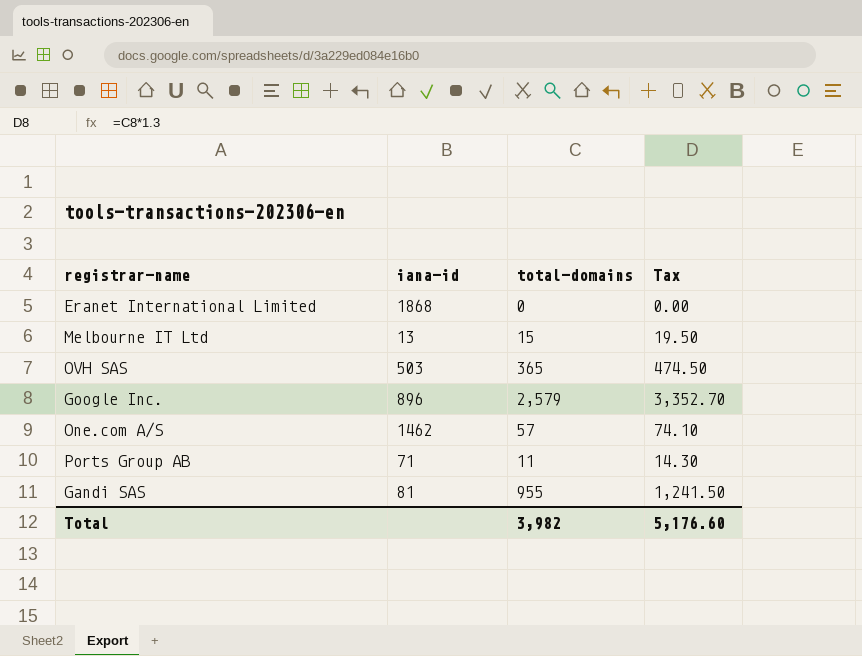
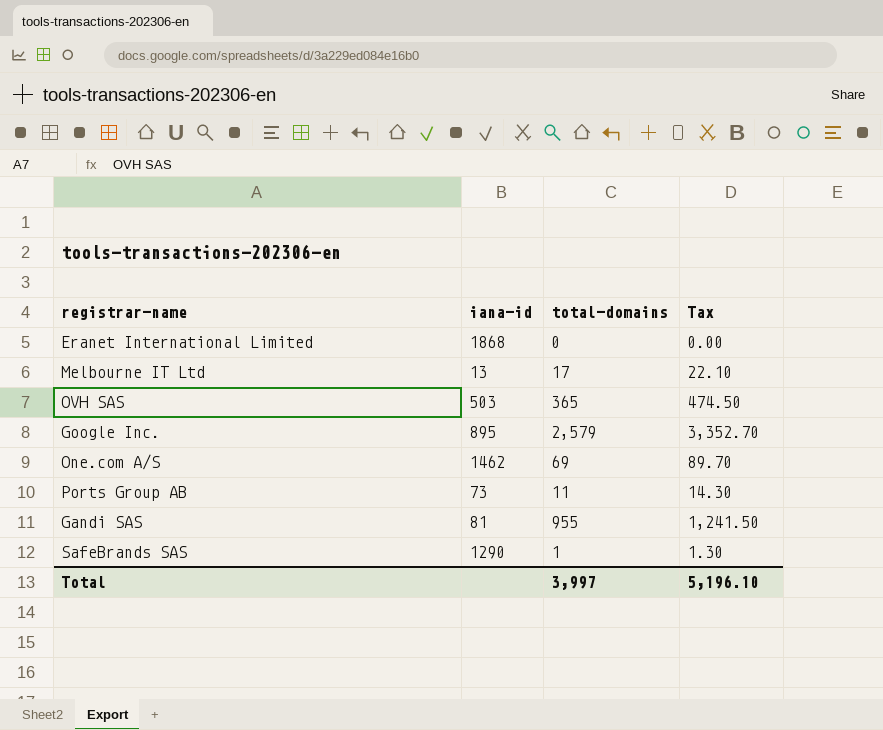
Melbourne IT Ltd | total-domains: 15 -> 17
Melbourne IT Ltd | Tax: 19.50 -> 22.10
Google Inc. | iana-id: 896 -> 895
One.com A/S | total-domains: 57 -> 69
One.com A/S | Tax: 74.10 -> 89.70
Ports Group AB | iana-id: 71 -> 73
row SafeBrands SAS: none -> 1290 | 1 | 1.30
Total | total-domains: 3,982 -> 3,997
Total | Tax: 5,176.60 -> 5,196.10

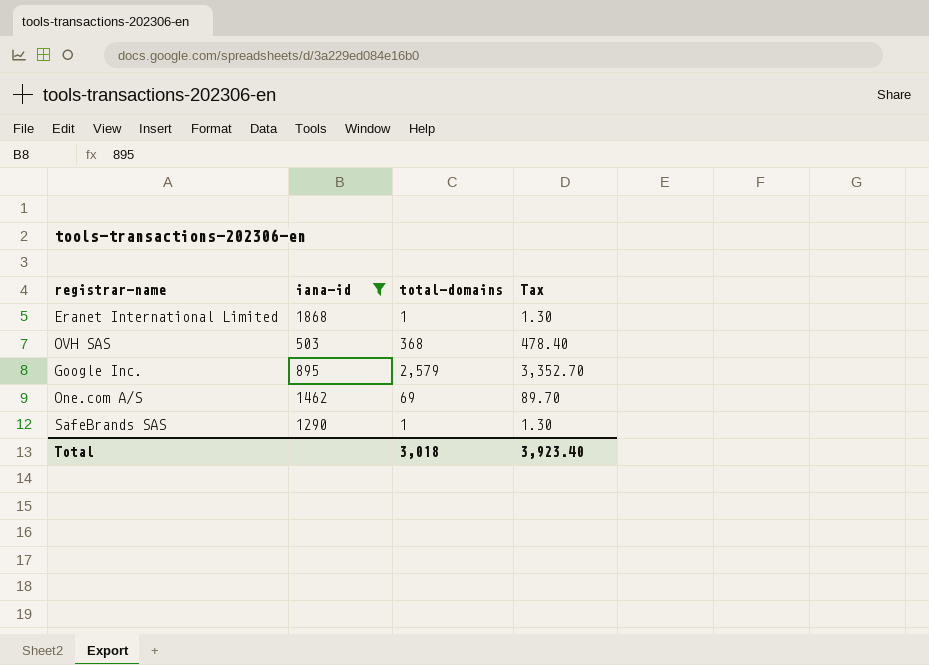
filter: none -> iana-id >= 503
Eranet International Limited | total-domains: 0 -> 1
Eranet International Limited | Tax: 0.00 -> 1.30
OVH SAS | total-domains: 365 -> 368
OVH SAS | Tax: 474.50 -> 478.40
Total | total-domains: 3,997 -> 3,018
Total | Tax: 5,196.10 -> 3,923.40

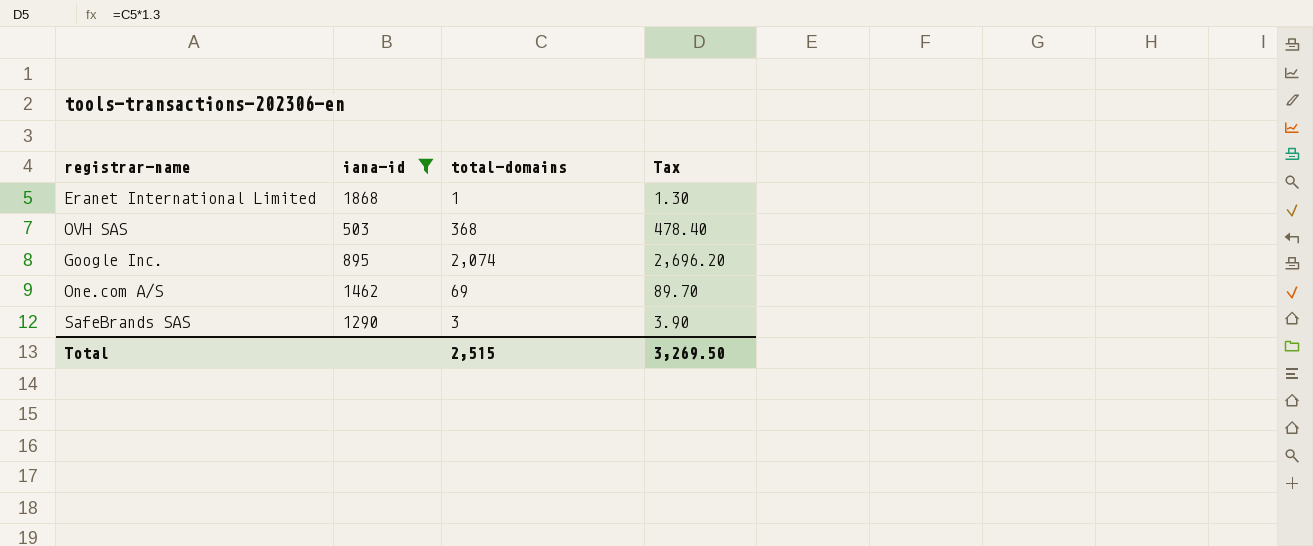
Google Inc. | total-domains: 2,579 -> 2,074
Google Inc. | Tax: 3,352.70 -> 2,696.20
SafeBrands SAS | total-domains: 1 -> 3
SafeBrands SAS | Tax: 1.30 -> 3.90
Total | total-domains: 3,018 -> 2,515
Total | Tax: 3,923.40 -> 3,269.50

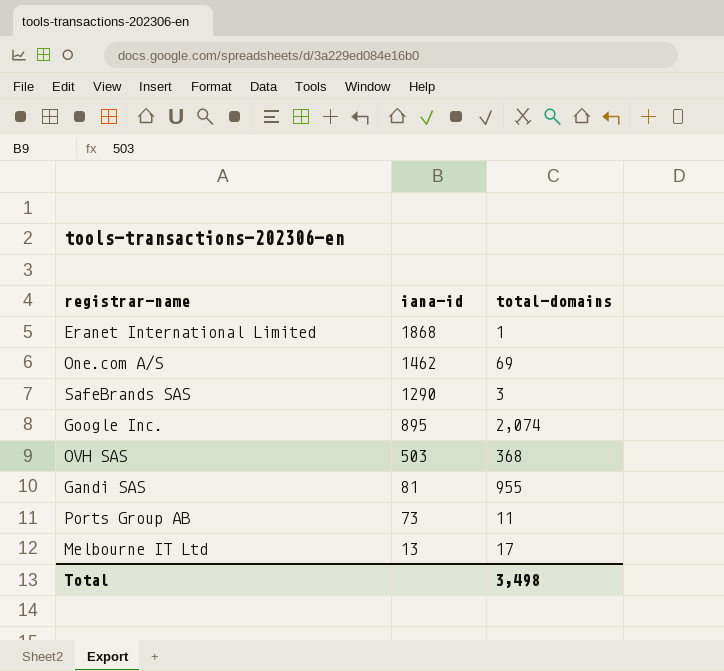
filter: iana-id >= 503 -> none
row order: none -> iana-id descending
column Tax | formula: [total-domains] * 1.3 -> none
Total | total-domains: 2,515 -> 3,498

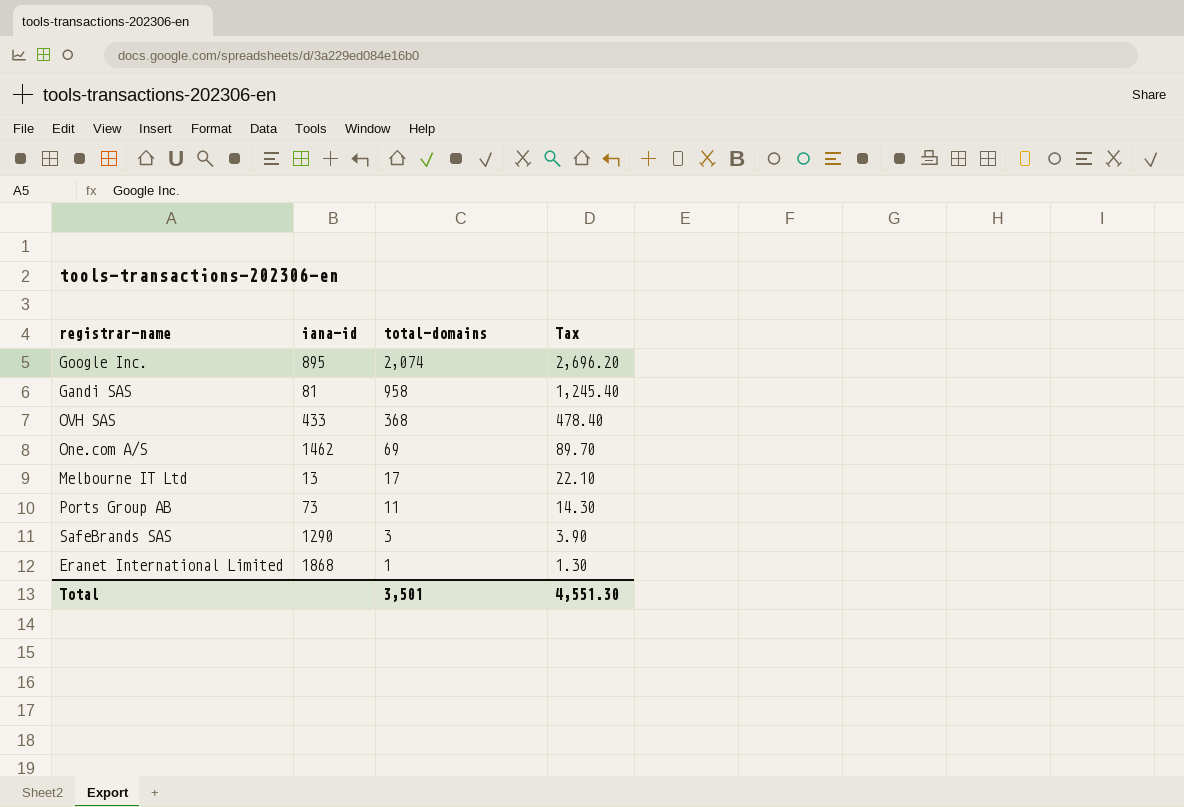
row order: iana-id descending -> total-domains descending
column Tax | formula: none -> [total-domains] * 1.3
Gandi SAS | total-domains: 955 -> 958
OVH SAS | iana-id: 503 -> 433
Total | total-domains: 3,498 -> 3,501

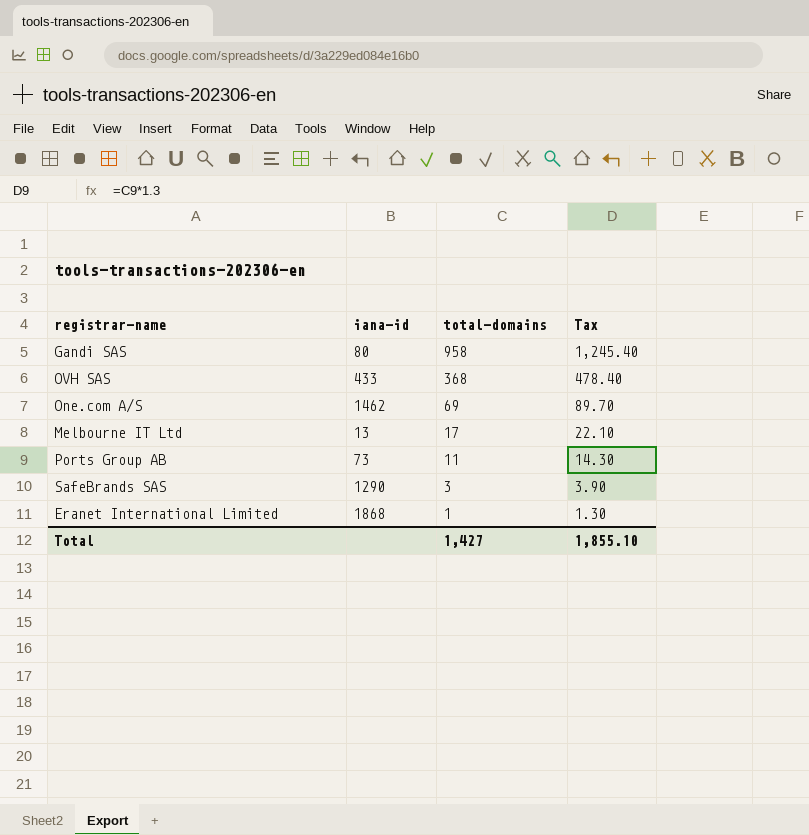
row Google Inc.: 895 | 2,074 | 2,696.20 -> none
Gandi SAS | iana-id: 81 -> 80
Total | total-domains: 3,501 -> 1,427
Total | Tax: 4,551.30 -> 1,855.10

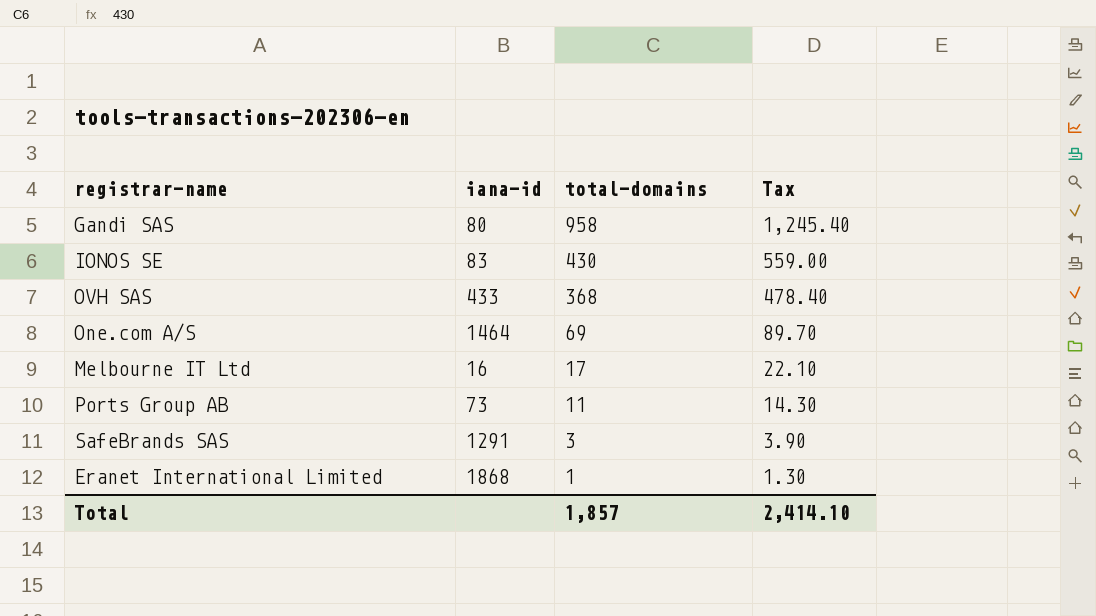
row IONOS SE: none -> 83 | 430 | 559.00
One.com A/S | iana-id: 1462 -> 1464
Melbourne IT Ltd | iana-id: 13 -> 16
SafeBrands SAS | iana-id: 1290 -> 1291
Total | total-domains: 1,427 -> 1,857
Total | Tax: 1,855.10 -> 2,414.10

